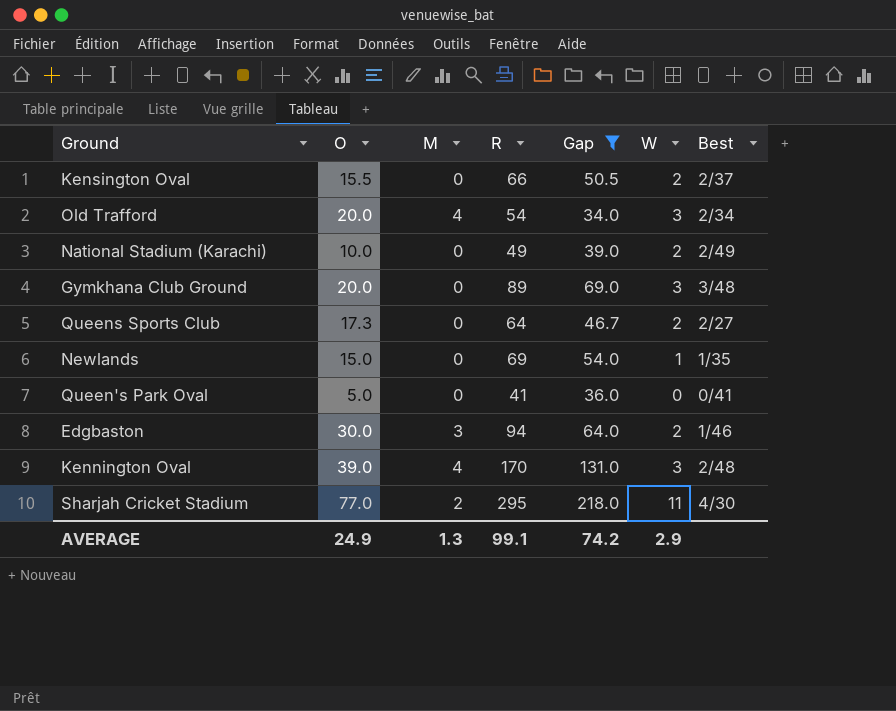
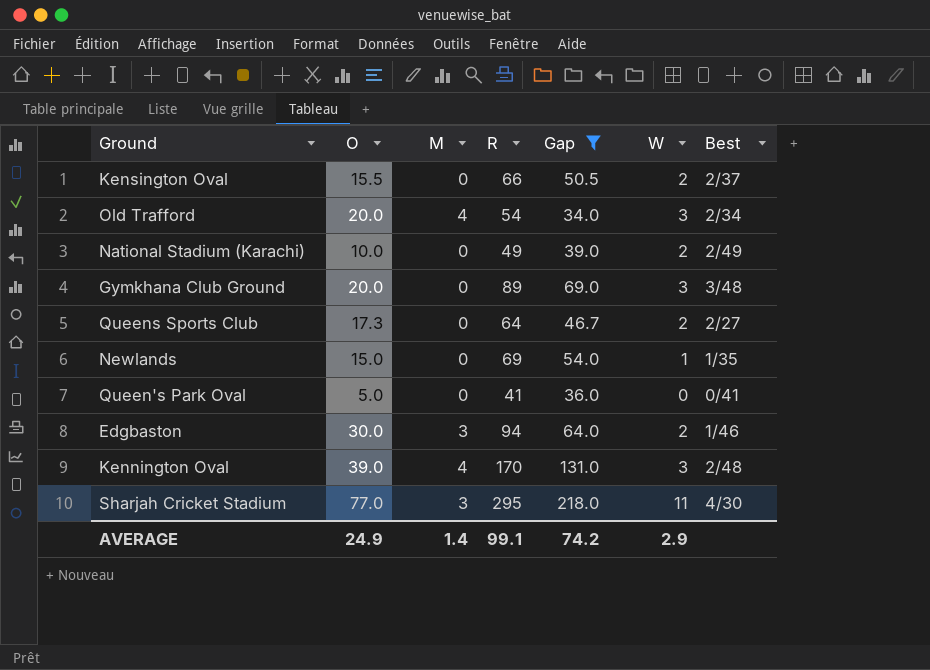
Sharjah Cricket Stadium | M: 2 -> 3
AVERAGE | M: 1.3 -> 1.4

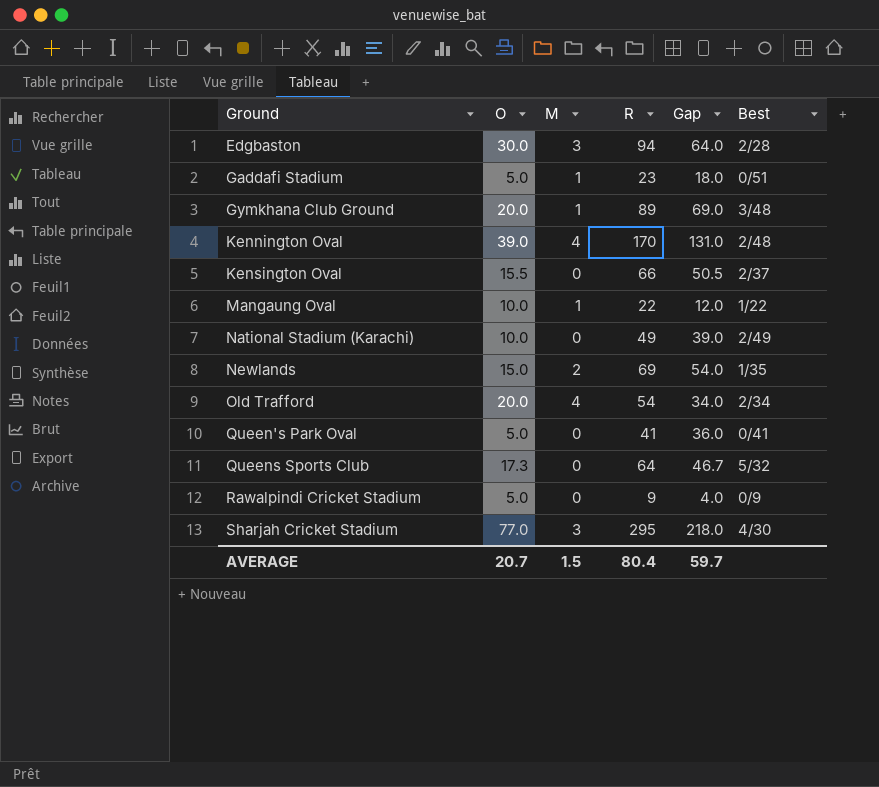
filter: Gap >= 34.0 -> none
row order: none -> Ground ascending
column W | position: 6 -> none
Edgbaston | Best: 1/46 -> 2/28
Gymkhana Club Ground | M: 0 -> 1
Newlands | M: 0 -> 2
Queens Sports Club | Best: 2/27 -> 5/32
AVERAGE | O: 24.9 -> 20.7
AVERAGE | M: 1.4 -> 1.5
AVERAGE | R: 99.1 -> 80.4
AVERAGE | Gap: 74.2 -> 59.7

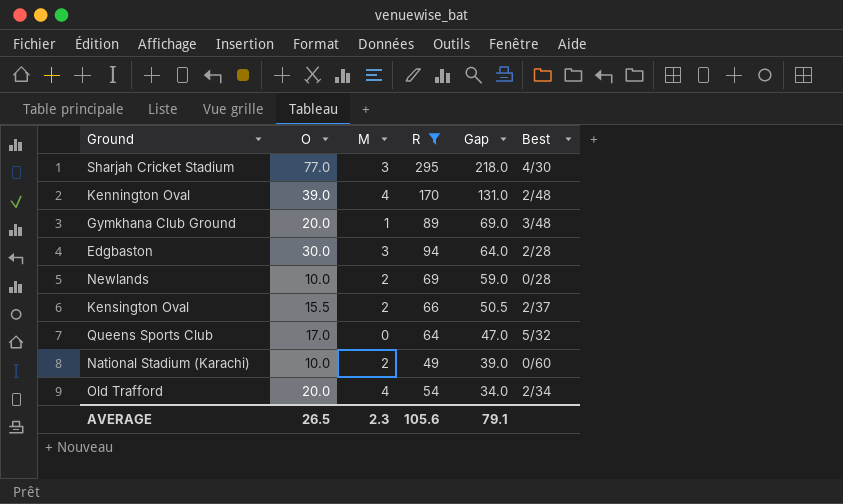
filter: none -> R >= 49
row order: Ground ascending -> Gap descending
Newlands | O: 15.0 -> 10.0
Newlands | Gap: 54.0 -> 59.0
Newlands | Best: 1/35 -> 0/28
Kensington Oval | M: 0 -> 2
Queens Sports Club | O: 17.3 -> 17.0
Queens Sports Club | Gap: 46.7 -> 47.0
National Stadium (Karachi) | M: 0 -> 2
National Stadium (Karachi) | Best: 2/49 -> 0/60
AVERAGE | O: 20.7 -> 26.5
AVERAGE | M: 1.5 -> 2.3
AVERAGE | R: 80.4 -> 105.6
AVERAGE | Gap: 59.7 -> 79.1

